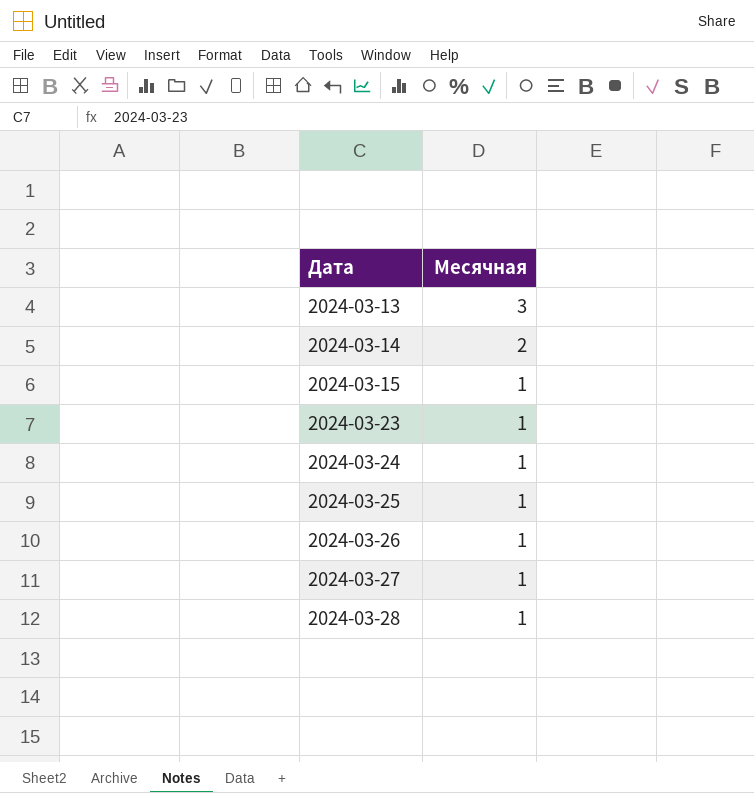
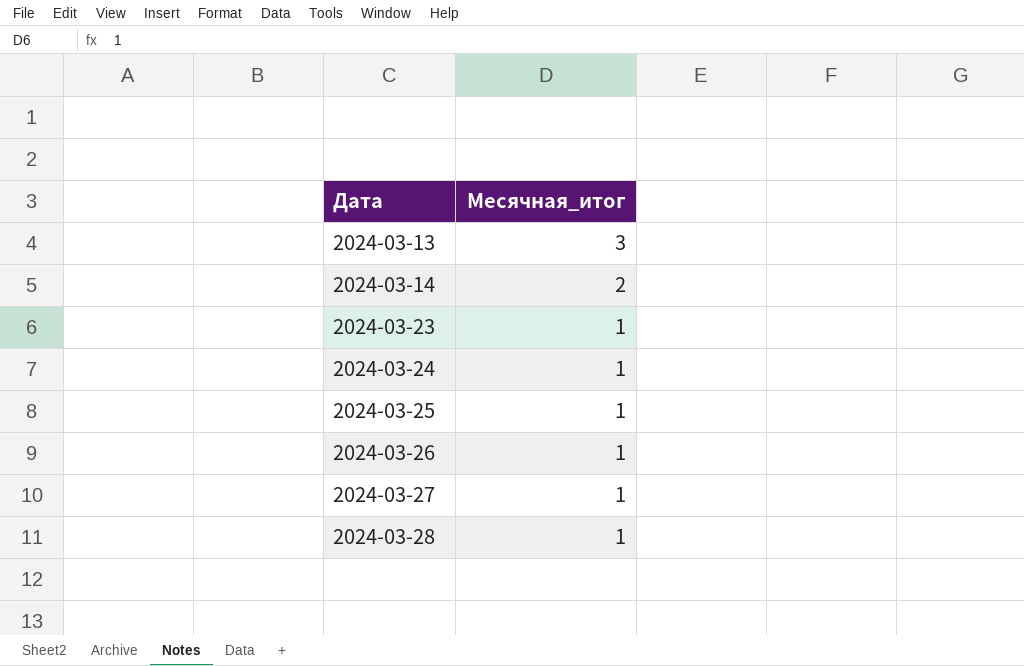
column name: Месячная -> Месячная_итог
row 2024-03-15: 1 -> none

